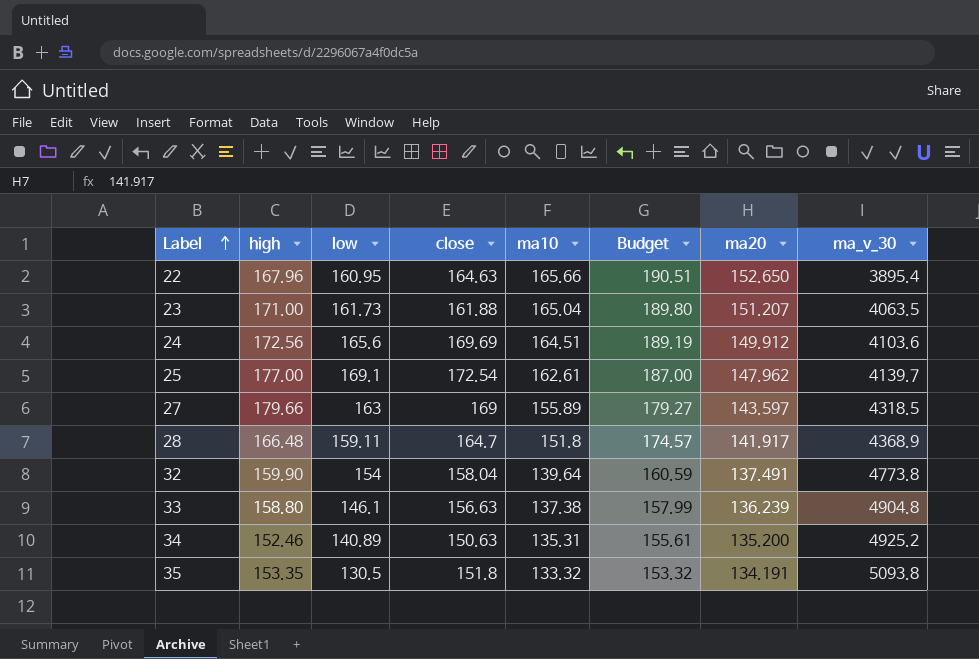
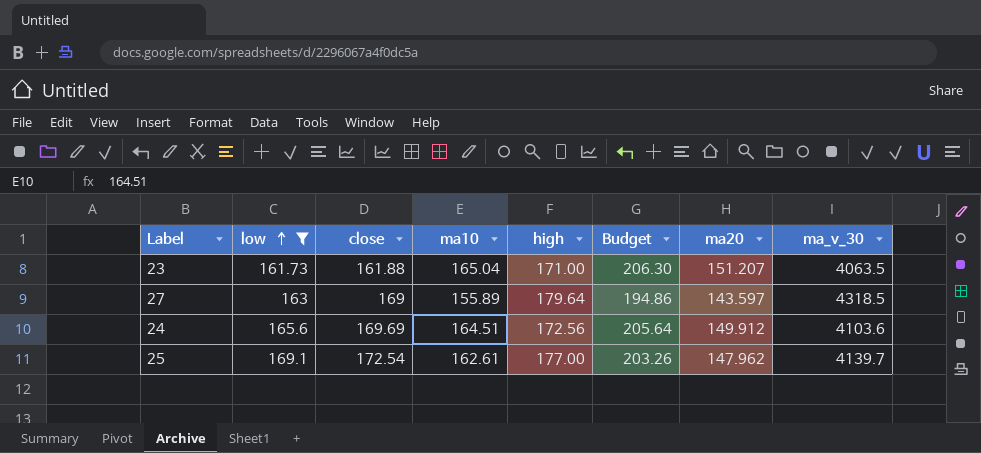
filter: none -> low >= 161.73
row order: Label ascending -> low ascending
column high | position: 2 -> 5
column Budget | formula: [ma10] * 1.15 -> [ma10] * 1.25
27 | high: 179.66 -> 179.64

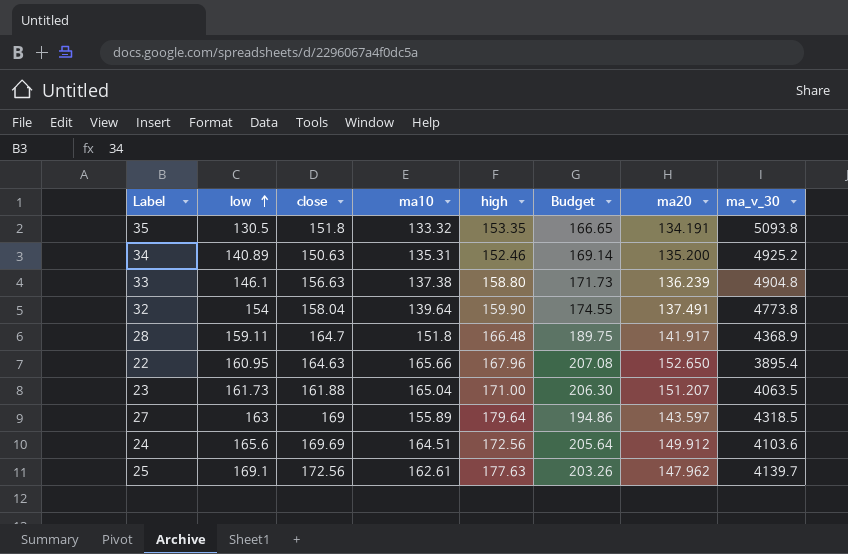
filter: low >= 161.73 -> none
25 | close: 172.54 -> 172.56
25 | high: 177.00 -> 177.63

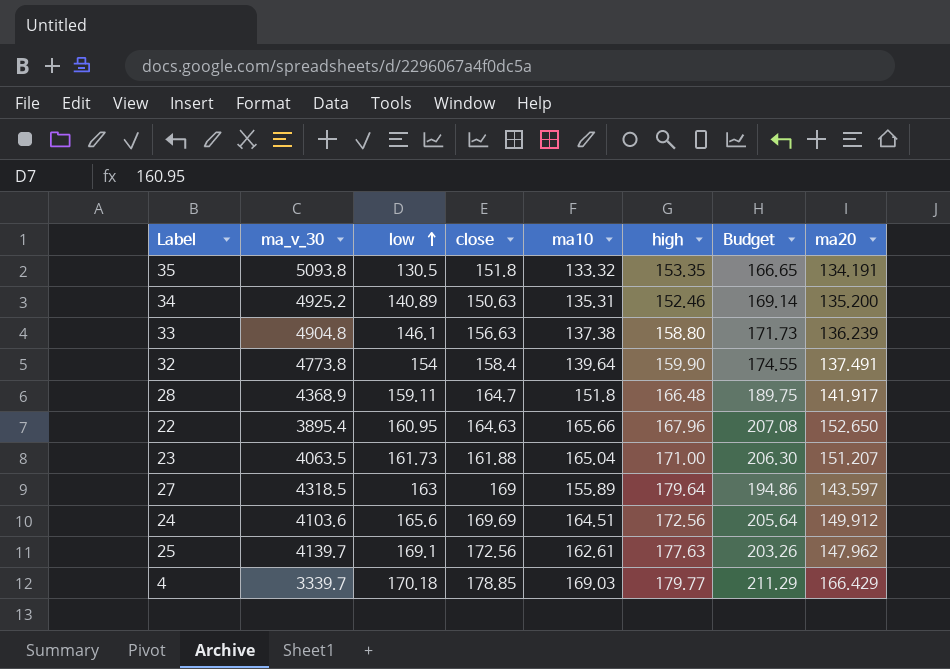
column ma_v_30 | position: 8 -> 2
32 | close: 158.04 -> 158.4
row 4: none -> 3339.7 | 170.18 | 178.85 | 169.03 | 179.77 | 211.29 | 166.429

